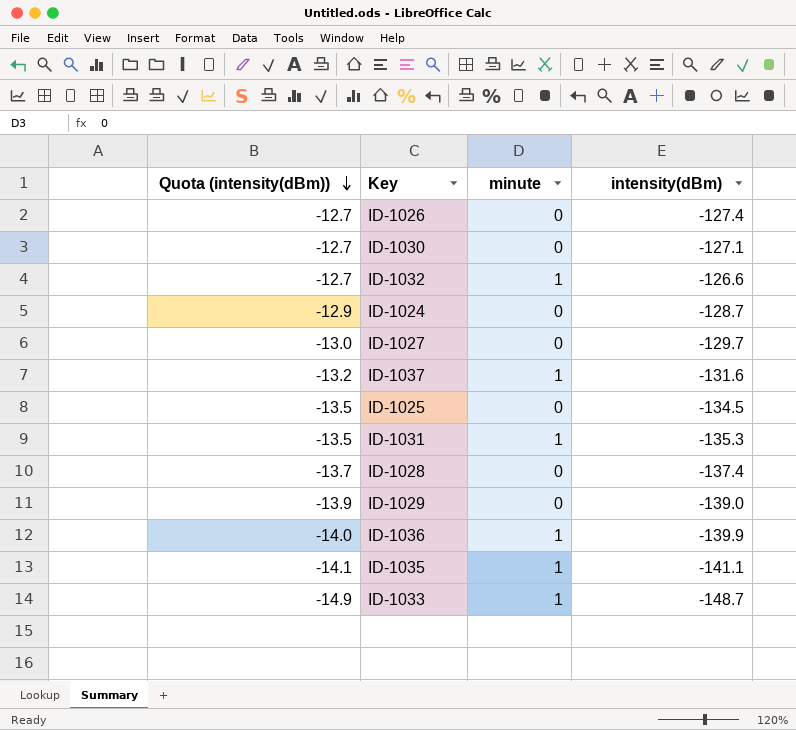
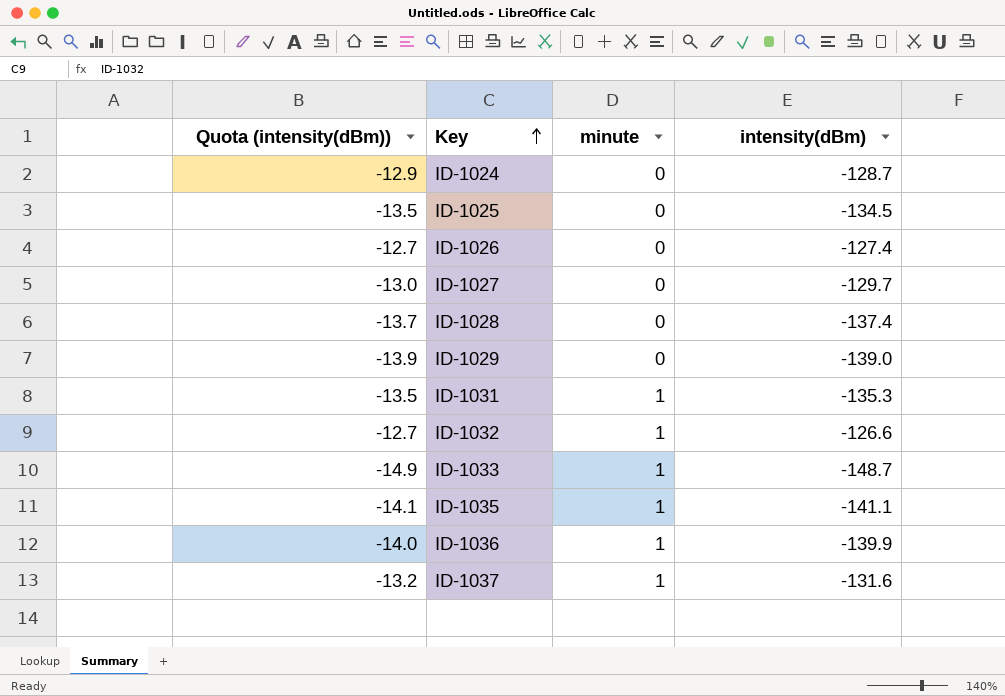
row order: Quota (intensity(dBm)) descending -> Key ascending
row ID-1030: -12.7 | 0 | -127.1 -> none

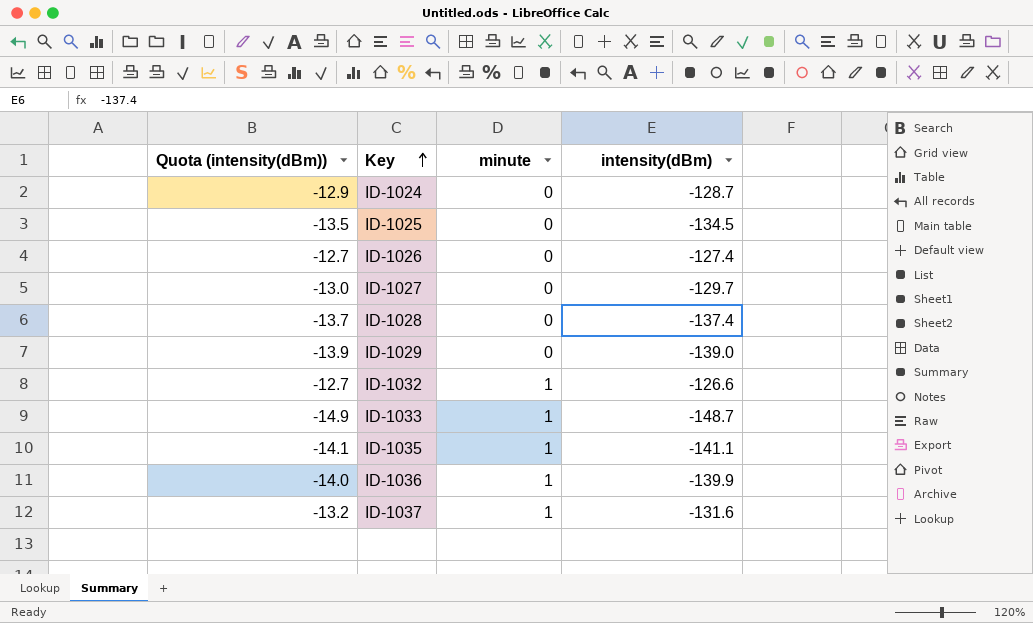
row ID-1031: -13.5 | 1 | -135.3 -> none

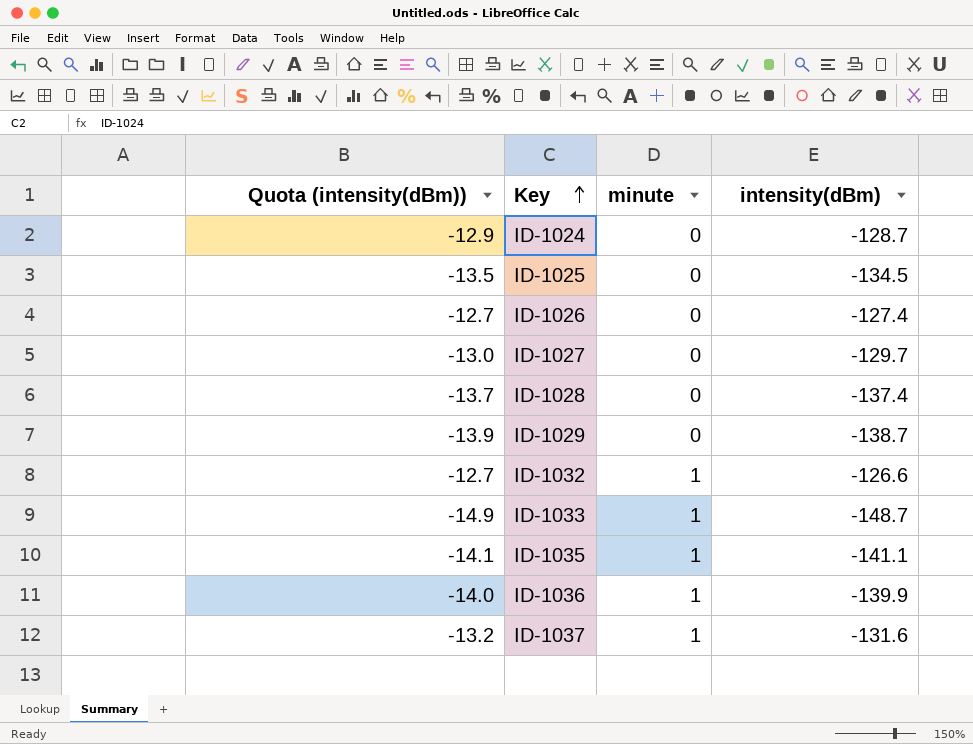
ID-1029 | intensity(dBm): -139.0 -> -138.7

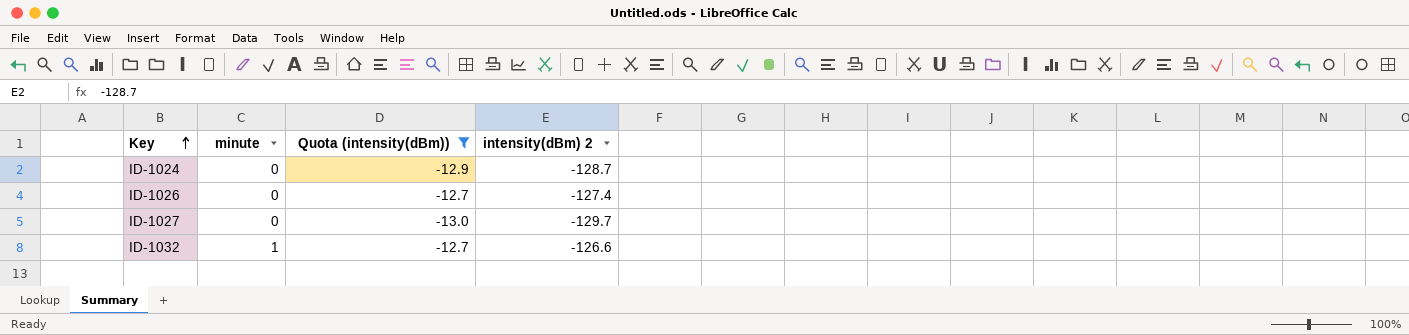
filter: none -> Quota (intensity(dBm)) >= -13.0
column Quota (intensity(dBm)) | position: 1 -> 3
column name: intensity(dBm) -> intensity(dBm) 2

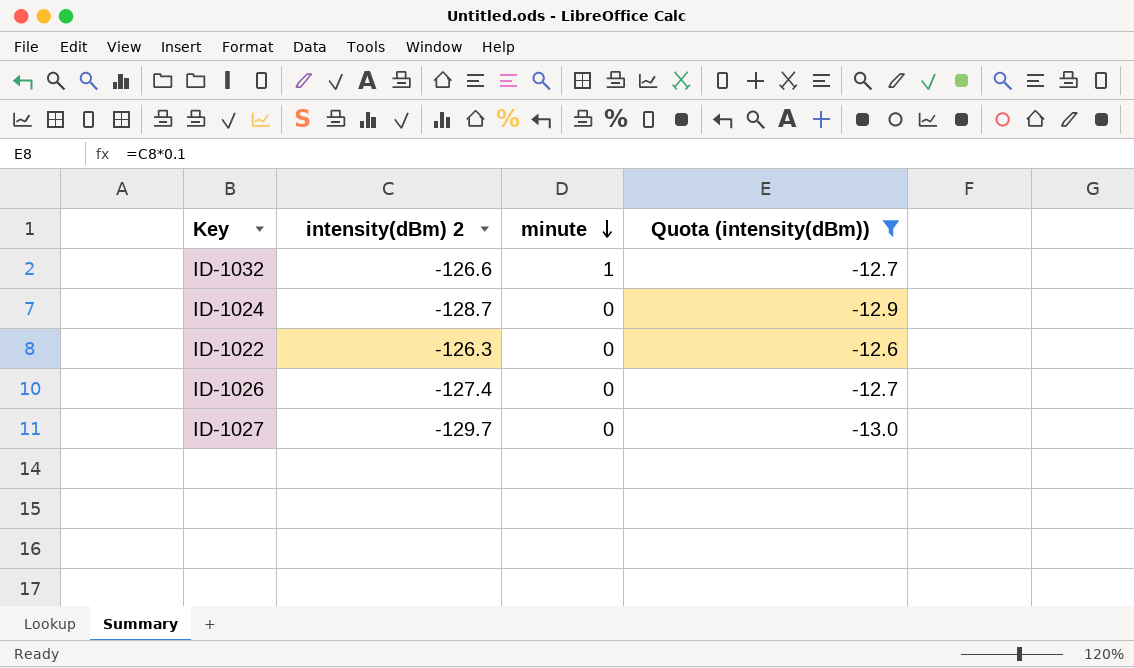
row order: Key ascending -> minute descending
column intensity(dBm) 2 | position: 4 -> 2
row ID-1022: none -> -126.3 | 0 | -12.6

